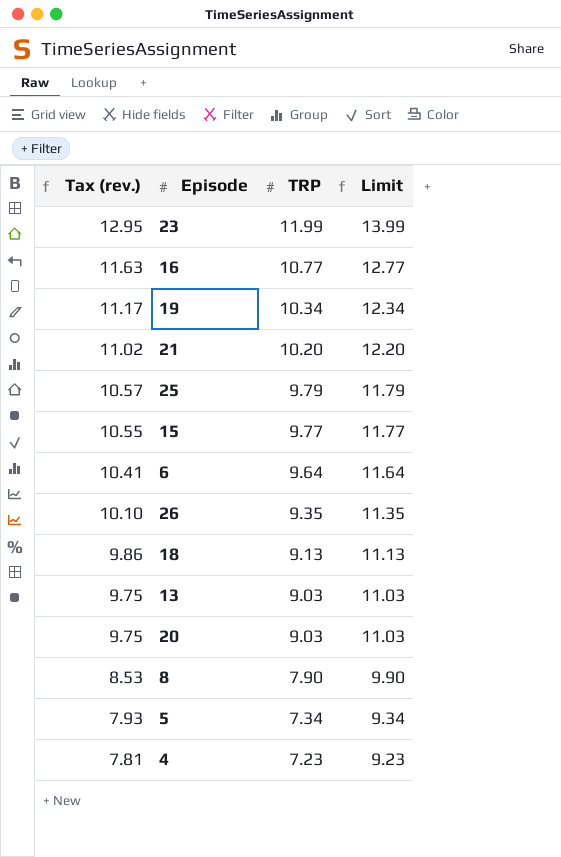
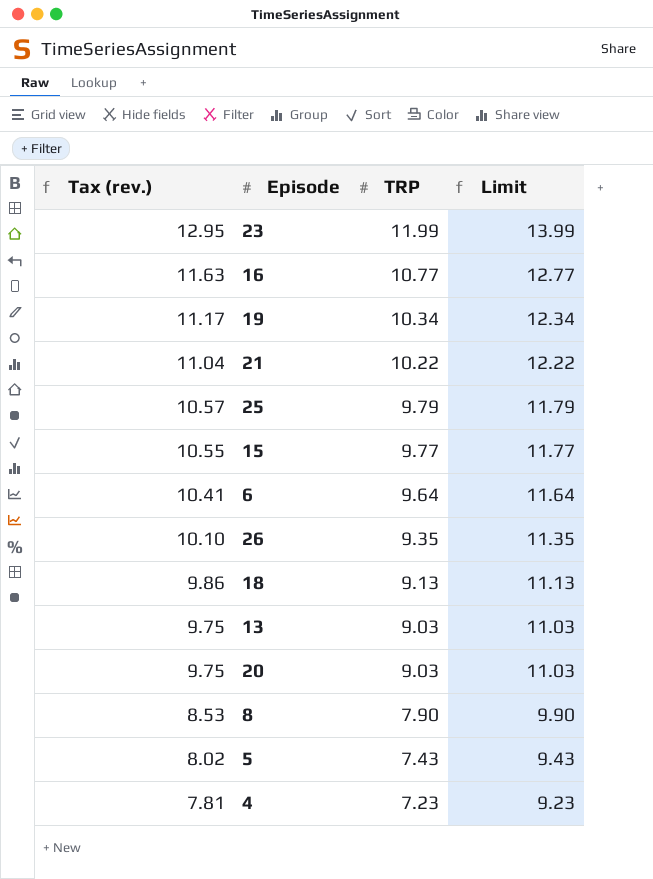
21 | Tax (rev.): 11.02 -> 11.04
21 | TRP: 10.20 -> 10.22
21 | Limit: 12.20 -> 12.22
5 | Tax (rev.): 7.93 -> 8.02
5 | TRP: 7.34 -> 7.43
5 | Limit: 9.34 -> 9.43

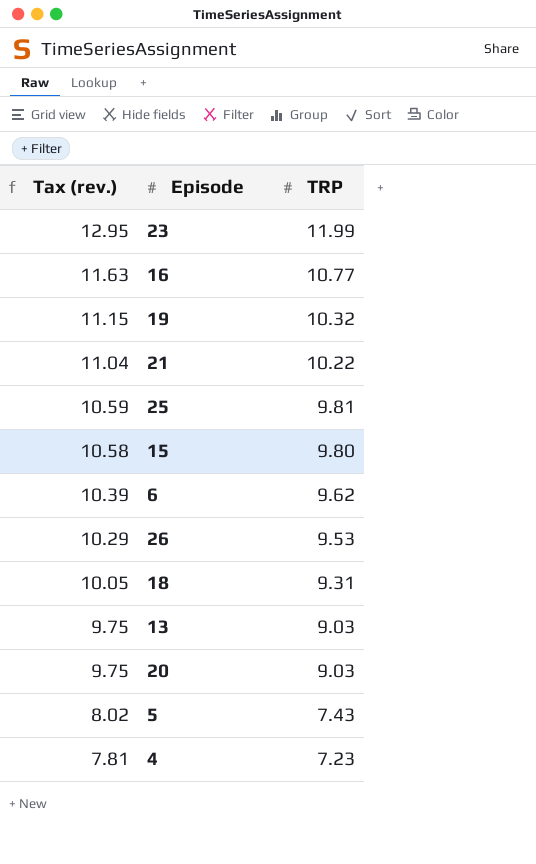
column Limit | formula: [TRP] + 2 -> none
row 8: 8.53 | 7.90 | 9.90 -> none
19 | Tax (rev.): 11.17 -> 11.15
19 | TRP: 10.34 -> 10.32
25 | Tax (rev.): 10.57 -> 10.59
25 | TRP: 9.79 -> 9.81
15 | Tax (rev.): 10.55 -> 10.58
15 | TRP: 9.77 -> 9.80
6 | Tax (rev.): 10.41 -> 10.39
6 | TRP: 9.64 -> 9.62
26 | Tax (rev.): 10.10 -> 10.29
26 | TRP: 9.35 -> 9.53
18 | Tax (rev.): 9.86 -> 10.05
18 | TRP: 9.13 -> 9.31

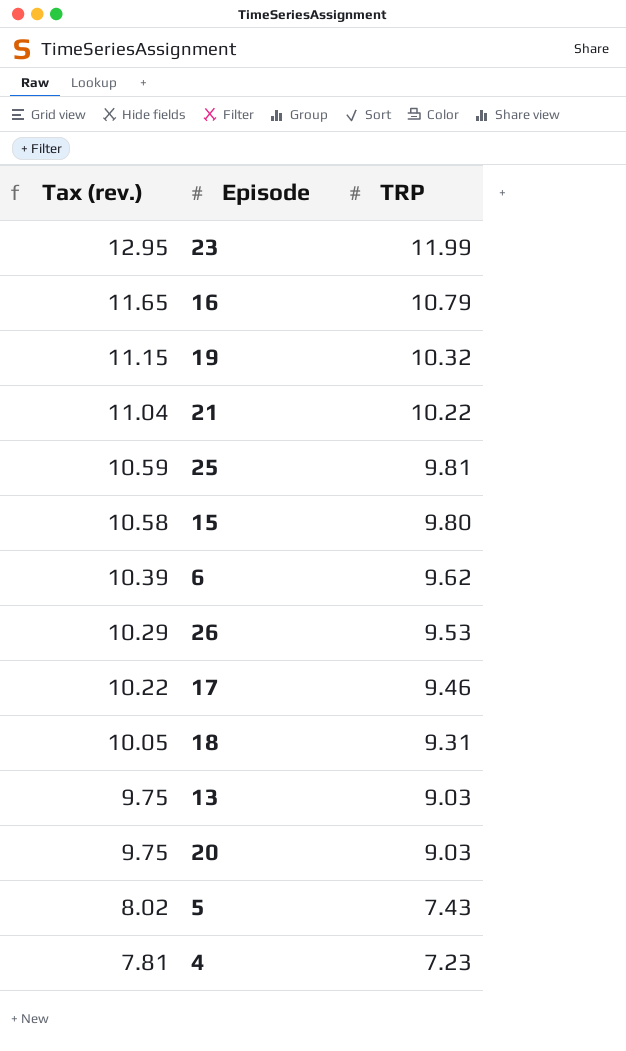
16 | Tax (rev.): 11.63 -> 11.65
16 | TRP: 10.77 -> 10.79
row 17: none -> 10.22 | 9.46

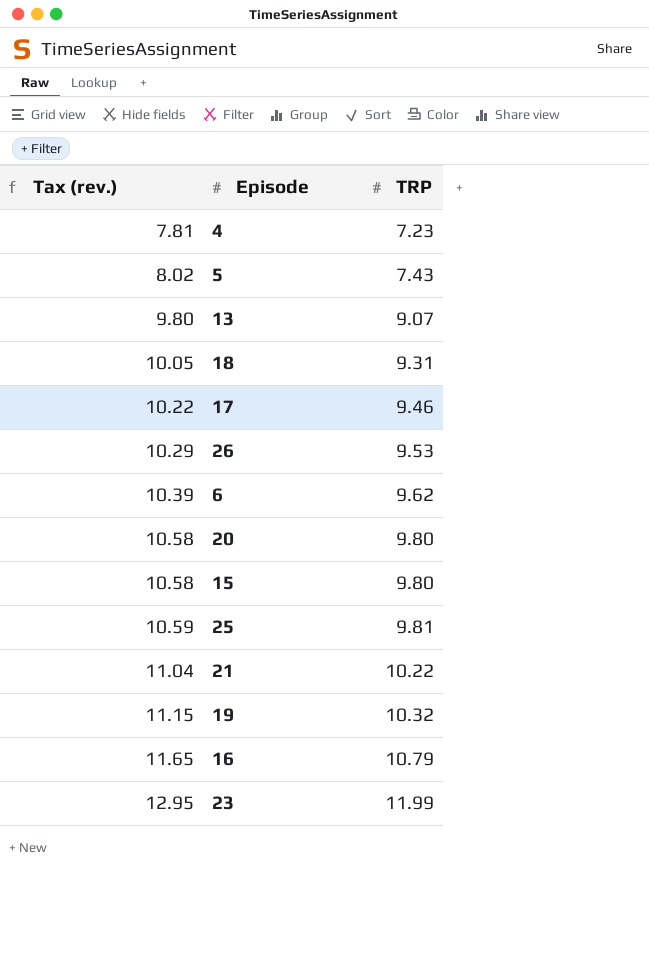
row order: Tax (rev.) descending -> Tax (rev.) ascending
13 | Tax (rev.): 9.75 -> 9.80
13 | TRP: 9.03 -> 9.07
20 | Tax (rev.): 9.75 -> 10.58
20 | TRP: 9.03 -> 9.80

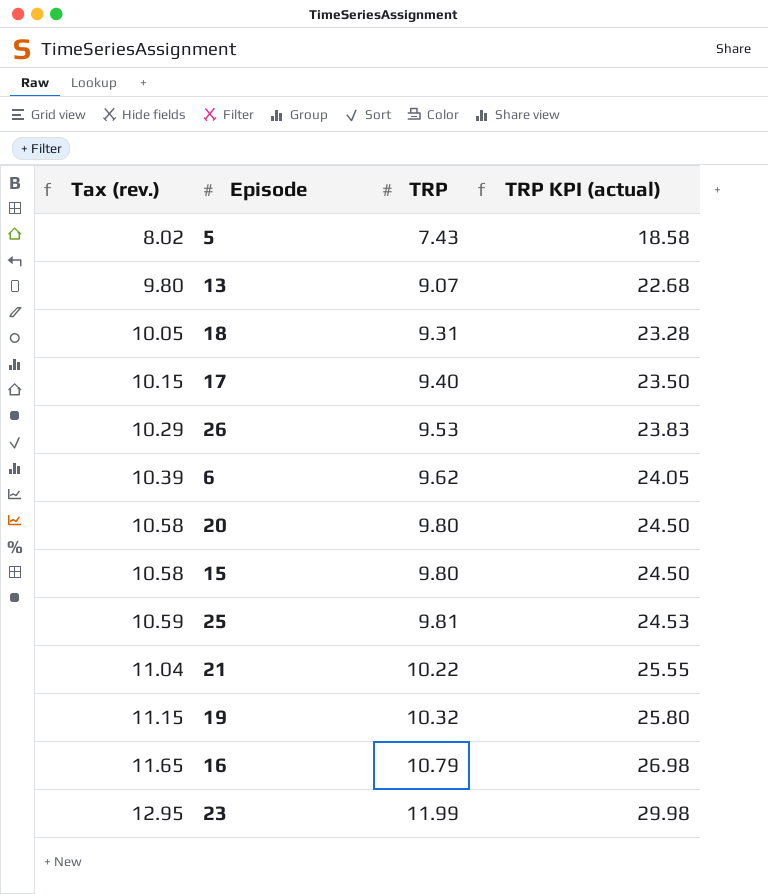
column TRP KPI (actual) | formula: none -> [TRP] * 2.5
row 4: 7.81 | 7.23 -> none
17 | Tax (rev.): 10.22 -> 10.15
17 | TRP: 9.46 -> 9.40

